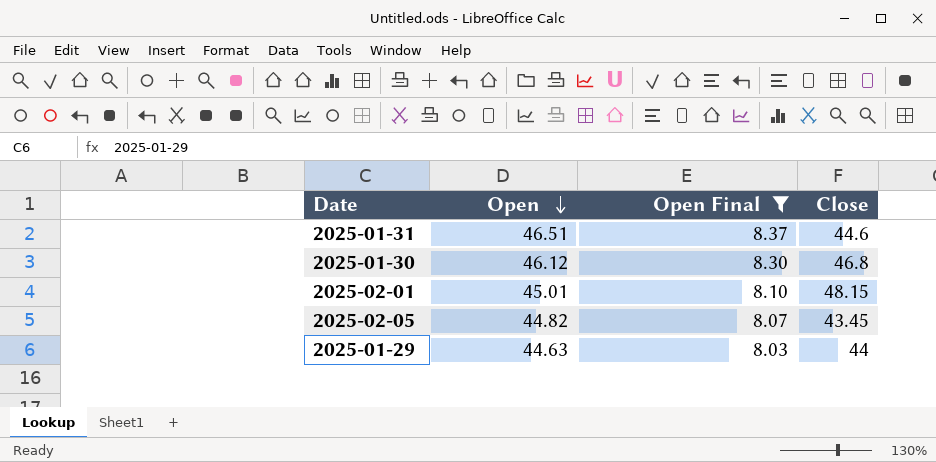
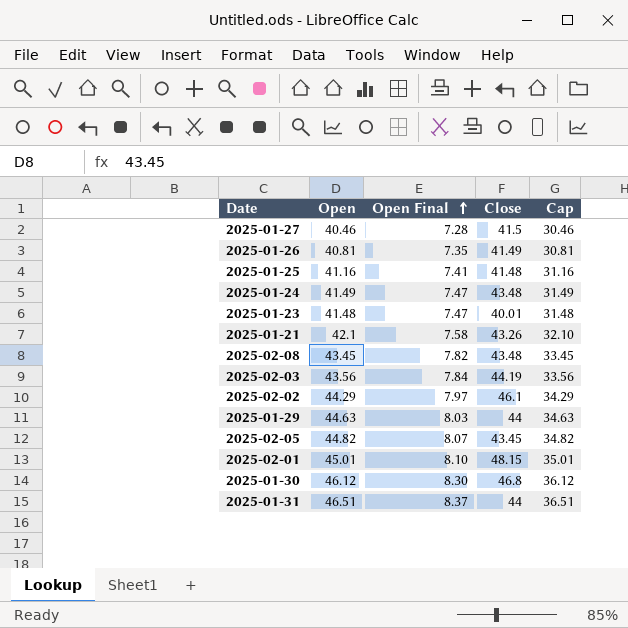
filter: Open Final >= 8.03 -> none
row order: Open descending -> Open Final ascending
column Cap | formula: none -> [Open] - 10
2025-01-31 | Close: 44.6 -> 44

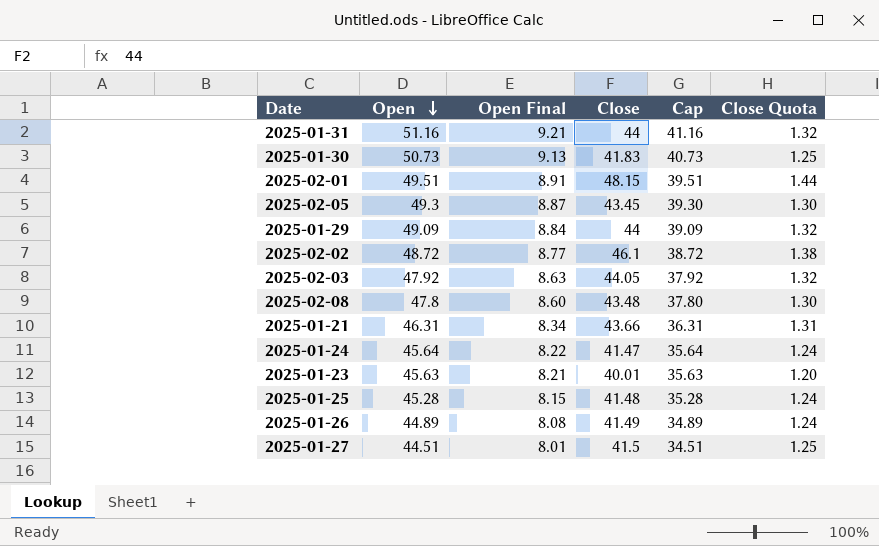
row order: Open Final ascending -> Open descending
column Close Quota | formula: none -> [Close] * 0.03
2025-01-31 | Open: 46.51 -> 51.16
2025-01-31 | Open Final: 8.37 -> 9.21
2025-01-31 | Cap: 36.51 -> 41.16
2025-01-30 | Open: 46.12 -> 50.73
2025-01-30 | Open Final: 8.30 -> 9.13
2025-01-30 | Close: 46.8 -> 41.83
2025-01-30 | Cap: 36.12 -> 40.73
2025-02-01 | Open: 45.01 -> 49.51
2025-02-01 | Open Final: 8.10 -> 8.91
2025-02-01 | Cap: 35.01 -> 39.51
2025-02-05 | Open: 44.82 -> 49.3
2025-02-05 | Open Final: 8.07 -> 8.87
2025-02-05 | Cap: 34.82 -> 39.30
2025-01-29 | Open: 44.63 -> 49.09
2025-01-29 | Open Final: 8.03 -> 8.84
2025-01-29 | Cap: 34.63 -> 39.09
2025-02-02 | Open: 44.29 -> 48.72
2025-02-02 | Open Final: 7.97 -> 8.77
2025-02-02 | Cap: 34.29 -> 38.72
2025-02-03 | Open: 43.56 -> 47.92
2025-02-03 | Open Final: 7.84 -> 8.63
2025-02-03 | Close: 44.19 -> 44.05
2025-02-03 | Cap: 33.56 -> 37.92
2025-02-08 | Open: 43.45 -> 47.8
2025-02-08 | Open Final: 7.82 -> 8.60
2025-02-08 | Cap: 33.45 -> 37.80
2025-01-21 | Open: 42.1 -> 46.31
2025-01-21 | Open Final: 7.58 -> 8.34
2025-01-21 | Close: 43.26 -> 43.66
2025-01-21 | Cap: 32.10 -> 36.31
2025-01-24 | Open: 41.49 -> 45.64
2025-01-24 | Open Final: 7.47 -> 8.22
2025-01-24 | Close: 43.48 -> 41.47
2025-01-24 | Cap: 31.49 -> 35.64
2025-01-23 | Open: 41.48 -> 45.63
2025-01-23 | Open Final: 7.47 -> 8.21
2025-01-23 | Cap: 31.48 -> 35.63
2025-01-25 | Open: 41.16 -> 45.28
2025-01-25 | Open Final: 7.41 -> 8.15
2025-01-25 | Cap: 31.16 -> 35.28
2025-01-26 | Open: 40.81 -> 44.89
2025-01-26 | Open Final: 7.35 -> 8.08
2025-01-26 | Cap: 30.81 -> 34.89
2025-01-27 | Open: 40.46 -> 44.51
2025-01-27 | Open Final: 7.28 -> 8.01
2025-01-27 | Cap: 30.46 -> 34.51

